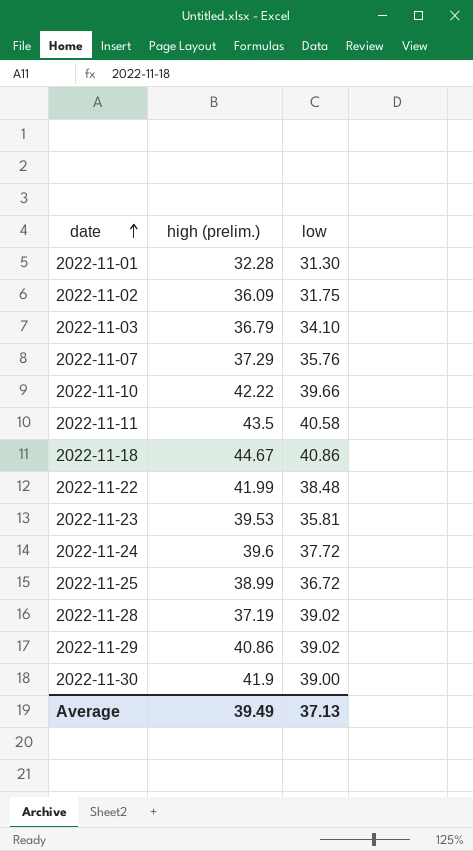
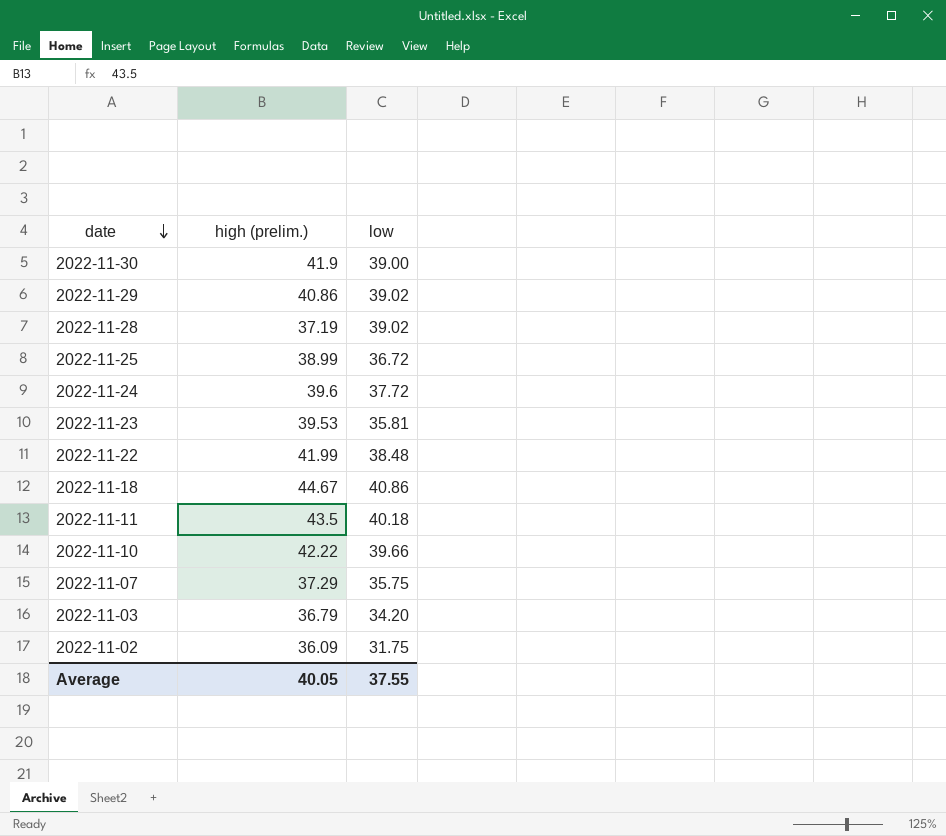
row order: date ascending -> date descending
row 2022-11-01: 32.28 | 31.30 -> none
2022-11-11 | low: 40.58 -> 40.18
2022-11-07 | low: 35.76 -> 35.75
2022-11-03 | low: 34.10 -> 34.20
Average | high (prelim.): 39.49 -> 40.05
Average | low: 37.13 -> 37.55

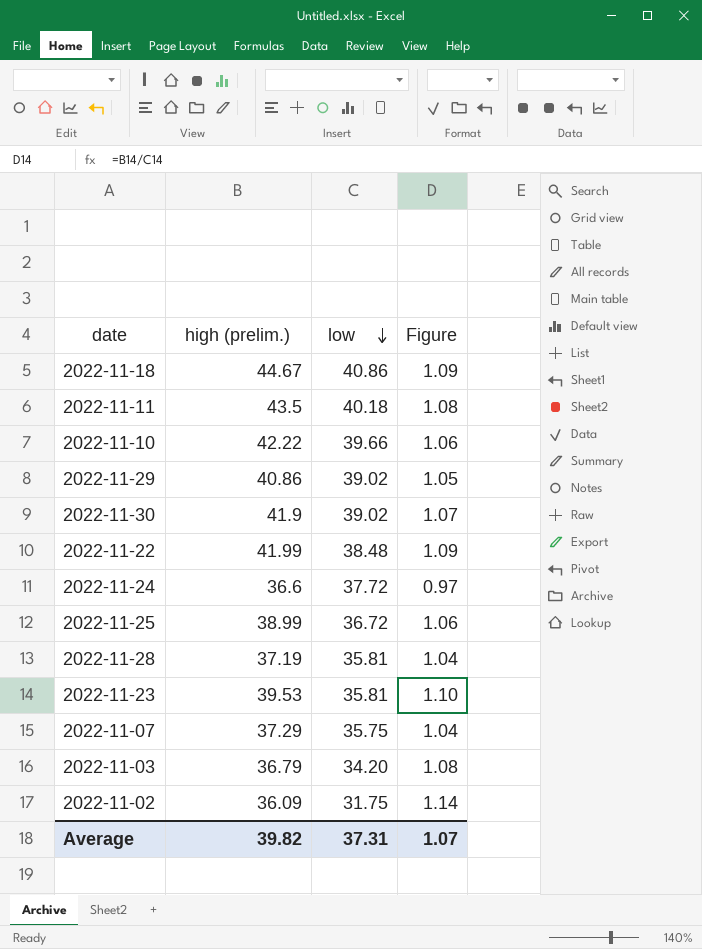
row order: date descending -> low descending
column Figure | formula: none -> [high (prelim.)] / [low]
2022-11-30 | low: 39.00 -> 39.02
2022-11-24 | high (prelim.): 39.6 -> 36.6
2022-11-28 | low: 39.02 -> 35.81
Average | high (prelim.): 40.05 -> 39.82
Average | low: 37.55 -> 37.31

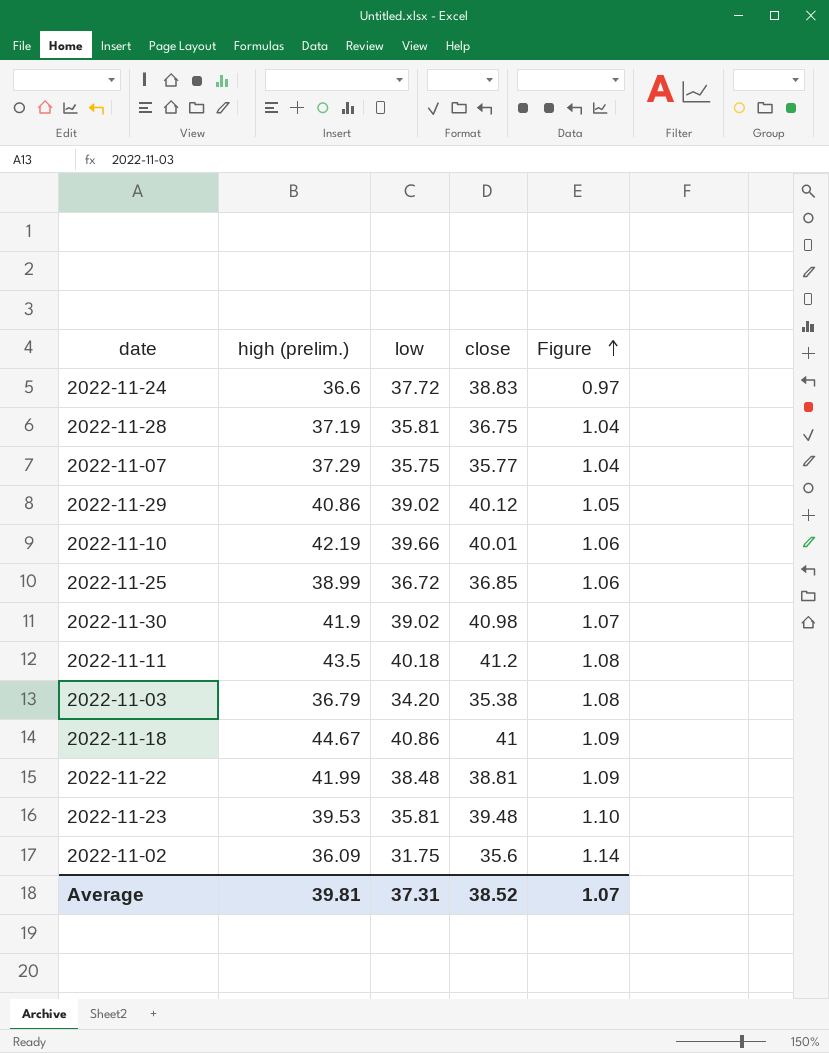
row order: low descending -> Figure ascending
column close | position: none -> 4
2022-11-10 | high (prelim.): 42.22 -> 42.19
Average | high (prelim.): 39.82 -> 39.81

